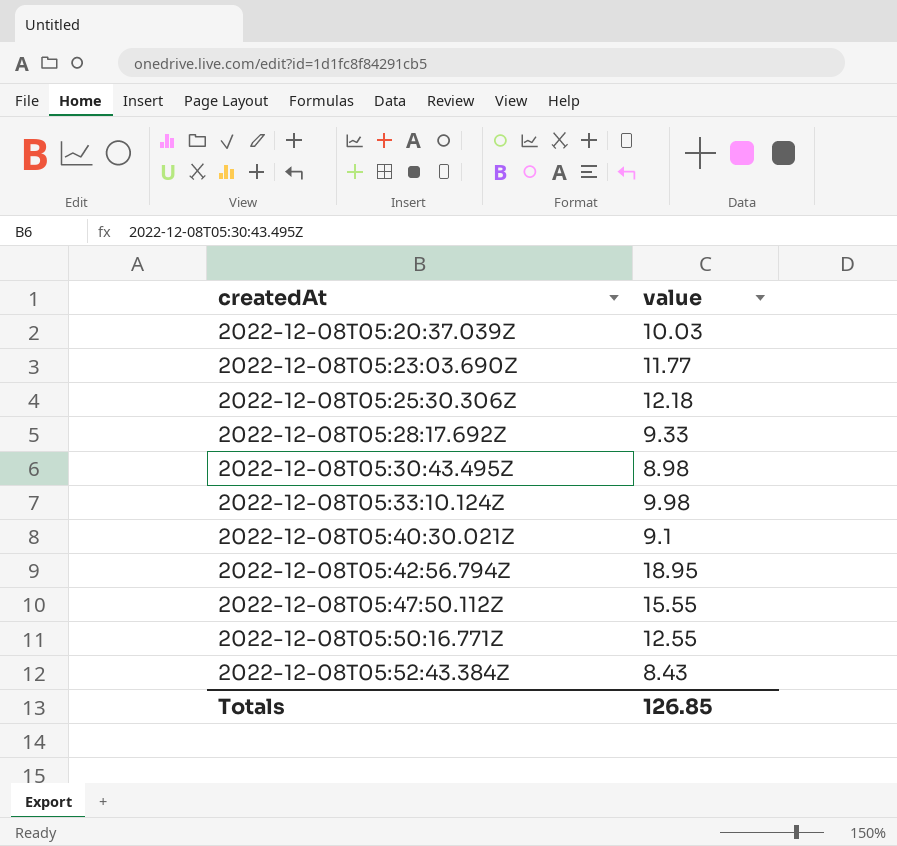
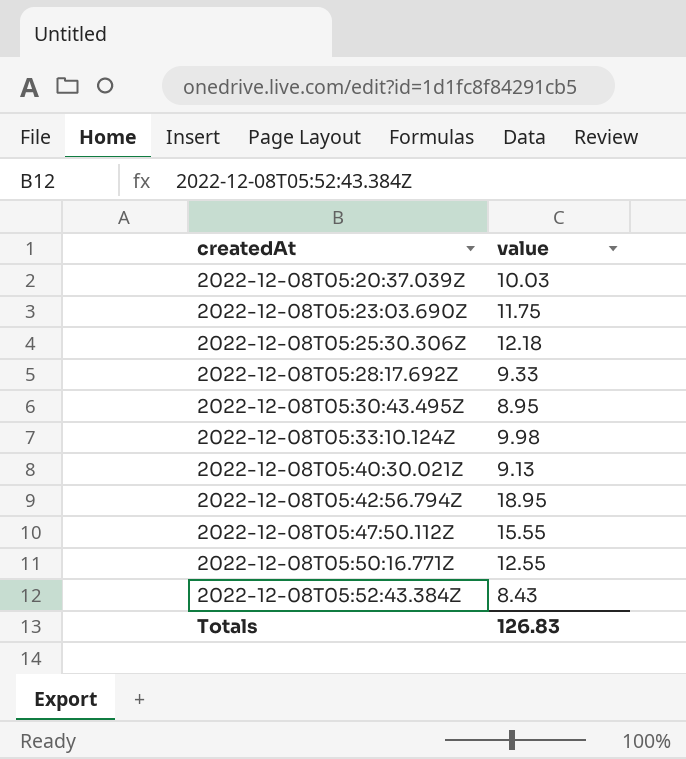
2022-12-08T05:23:03.690Z | value: 11.77 -> 11.75
2022-12-08T05:30:43.495Z | value: 8.98 -> 8.95
2022-12-08T05:40:30.021Z | value: 9.1 -> 9.13
Totals | value: 126.85 -> 126.83

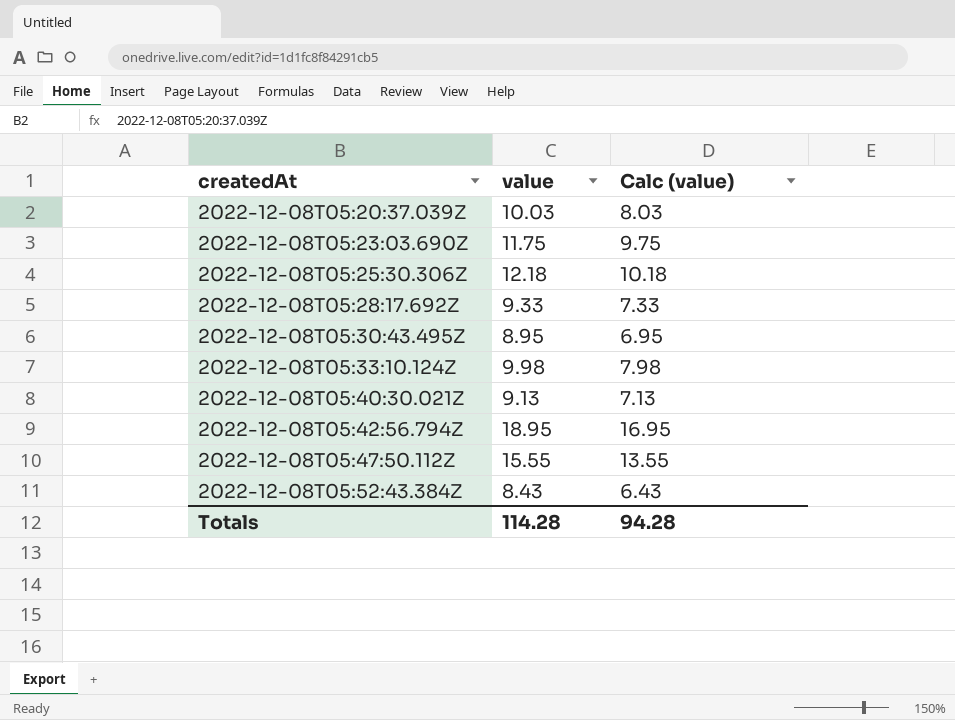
column Calc (value) | formula: none -> [value] - 2
row 2022-12-08T05:50:16.771Z: 12.55 -> none
Totals | value: 126.83 -> 114.28

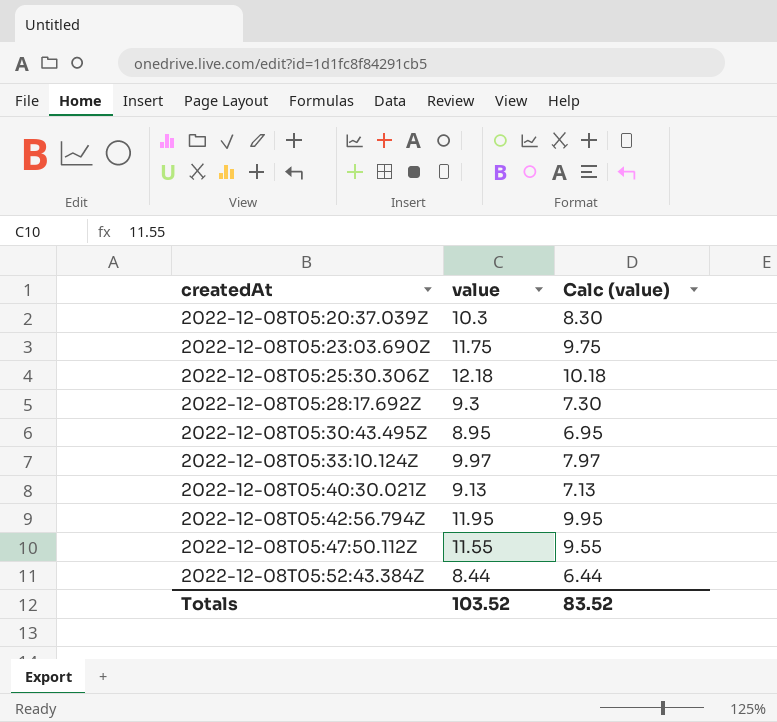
2022-12-08T05:20:37.039Z | value: 10.03 -> 10.3
2022-12-08T05:20:37.039Z | Calc (value): 8.03 -> 8.30
2022-12-08T05:28:17.692Z | value: 9.33 -> 9.3
2022-12-08T05:28:17.692Z | Calc (value): 7.33 -> 7.30
2022-12-08T05:33:10.124Z | value: 9.98 -> 9.97
2022-12-08T05:33:10.124Z | Calc (value): 7.98 -> 7.97
2022-12-08T05:42:56.794Z | value: 18.95 -> 11.95
2022-12-08T05:42:56.794Z | Calc (value): 16.95 -> 9.95
2022-12-08T05:47:50.112Z | value: 15.55 -> 11.55
2022-12-08T05:47:50.112Z | Calc (value): 13.55 -> 9.55
2022-12-08T05:52:43.384Z | value: 8.43 -> 8.44
2022-12-08T05:52:43.384Z | Calc (value): 6.43 -> 6.44
Totals | value: 114.28 -> 103.52
Totals | Calc (value): 94.28 -> 83.52

